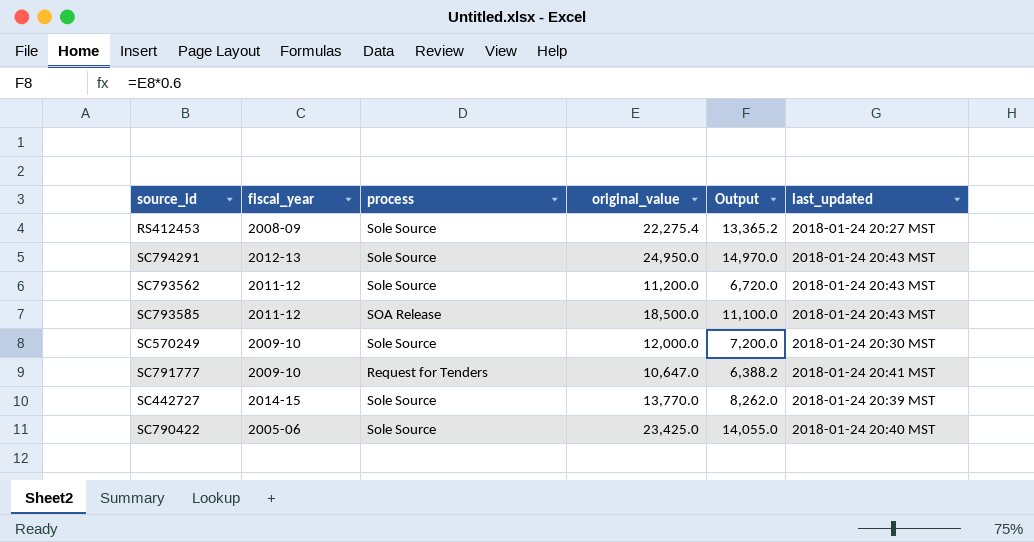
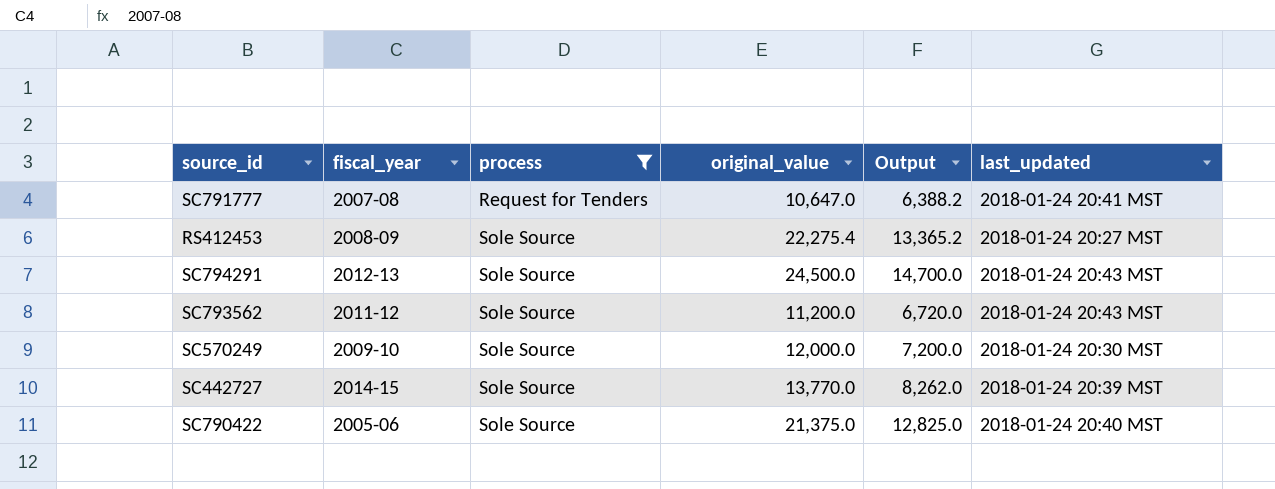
filter: none -> process != SOA Release
row order: none -> process ascending
SC791777 | fiscal_year: 2009-10 -> 2007-08
SC794291 | original_value: 24,950.0 -> 24,500.0
SC794291 | Output: 14,970.0 -> 14,700.0
SC790422 | original_value: 23,425.0 -> 21,375.0
SC790422 | Output: 14,055.0 -> 12,825.0

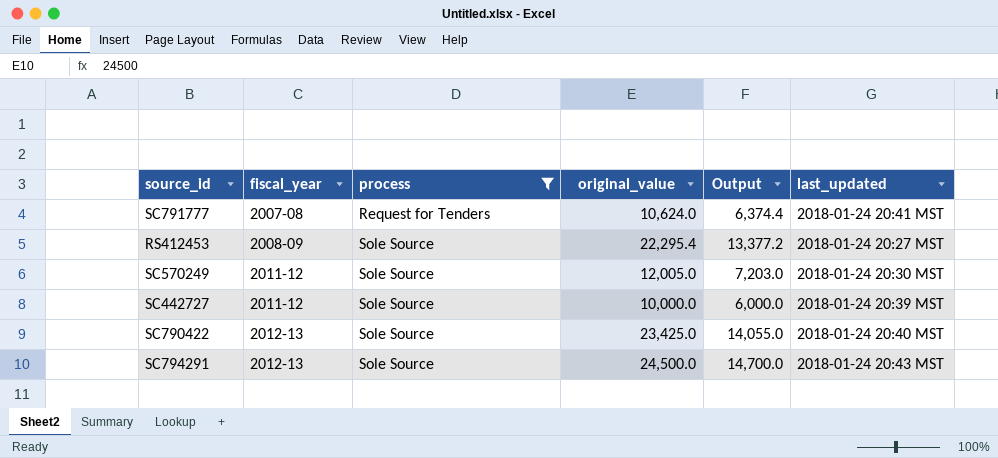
row order: process ascending -> fiscal_year ascending
row SC793562: 2011-12 | Sole Source | 11,200.0 | 6,720.0 | 2018-01-24 20:43 MST -> none
SC791777 | original_value: 10,647.0 -> 10,624.0
SC791777 | Output: 6,388.2 -> 6,374.4
RS412453 | original_value: 22,275.4 -> 22,295.4
RS412453 | Output: 13,365.2 -> 13,377.2
SC570249 | fiscal_year: 2009-10 -> 2011-12
SC570249 | original_value: 12,000.0 -> 12,005.0
SC570249 | Output: 7,200.0 -> 7,203.0
SC442727 | fiscal_year: 2014-15 -> 2011-12
SC442727 | original_value: 13,770.0 -> 10,000.0
SC442727 | Output: 8,262.0 -> 6,000.0
SC790422 | fiscal_year: 2005-06 -> 2012-13
SC790422 | original_value: 21,375.0 -> 23,425.0
SC790422 | Output: 12,825.0 -> 14,055.0

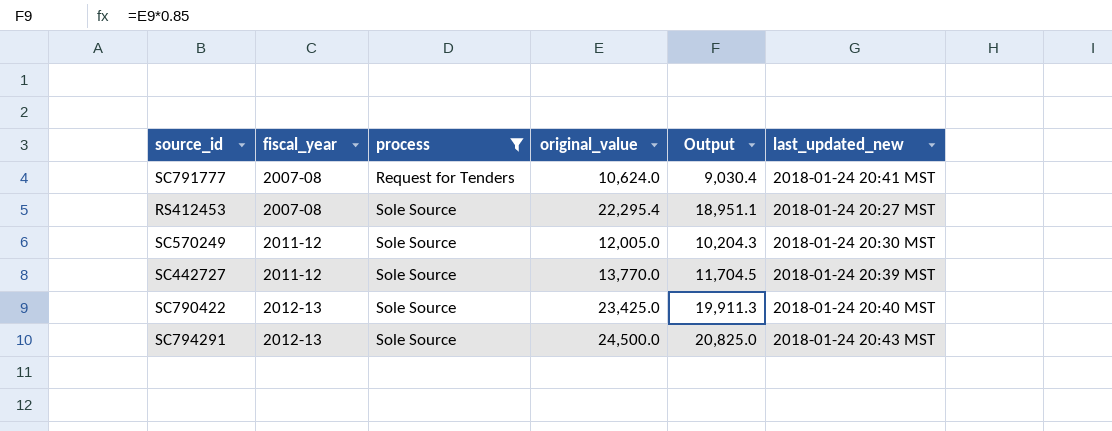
column Output | formula: [original_value] * 0.6 -> [original_value] * 0.85
column name: last_updated -> last_updated_new
RS412453 | fiscal_year: 2008-09 -> 2007-08
SC442727 | original_value: 10,000.0 -> 13,770.0

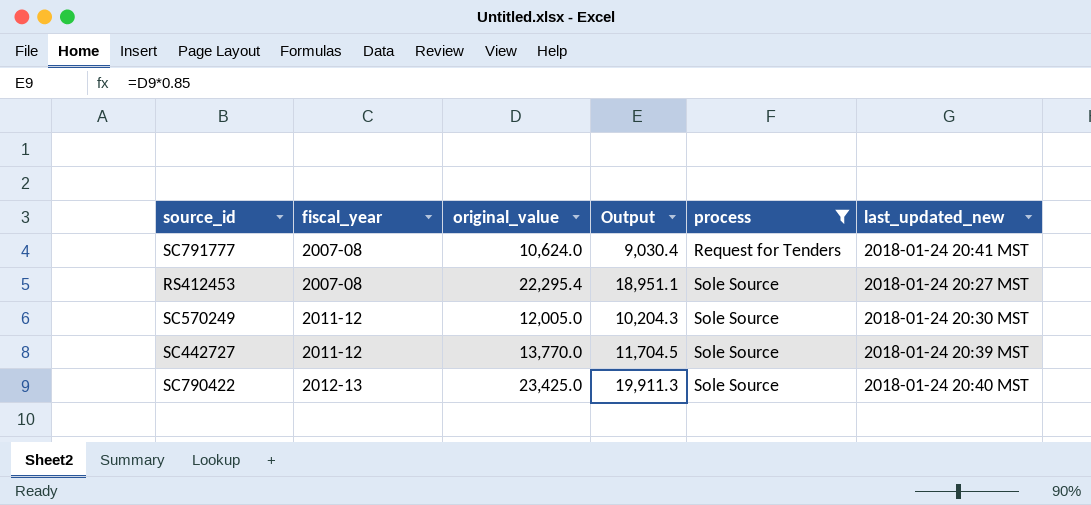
column process | position: 3 -> 5
row SC794291: 2012-13 | Sole Source | 24,500.0 | 20,825.0 | 2018-01-24 20:43 MST -> none

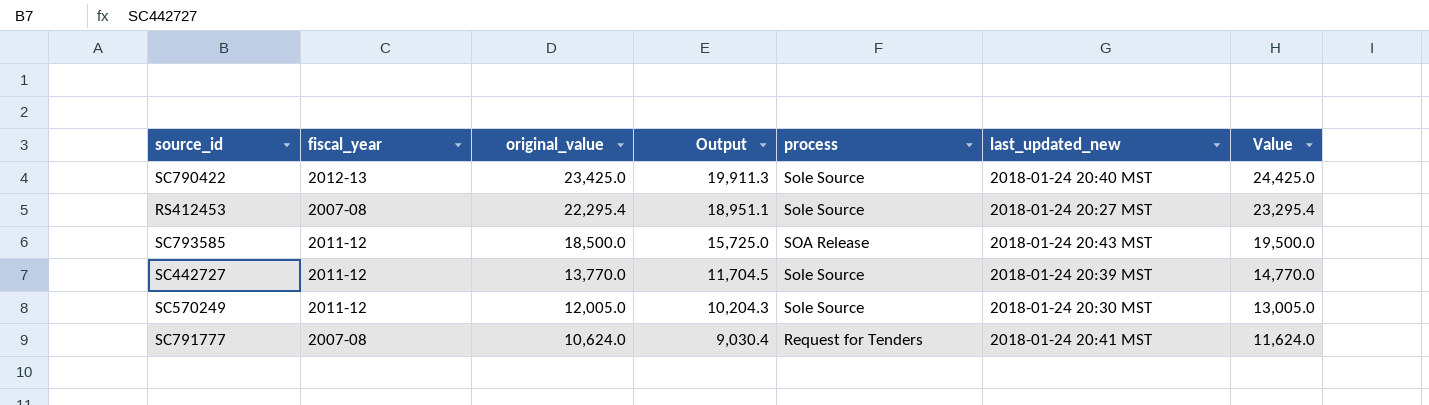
filter: process != SOA Release -> none
row order: fiscal_year ascending -> original_value descending
column Value | formula: none -> [original_value] + 1000

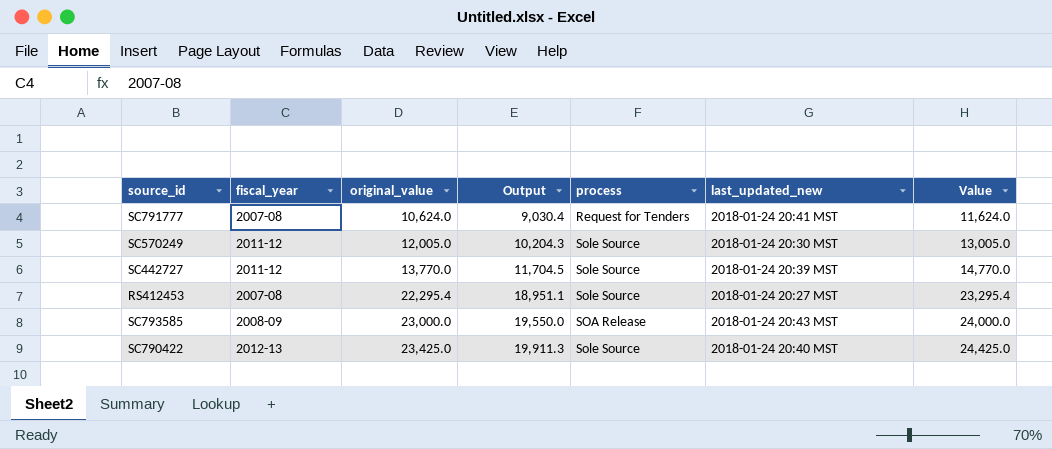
row order: original_value descending -> original_value ascending
SC793585 | fiscal_year: 2011-12 -> 2008-09
SC793585 | original_value: 18,500.0 -> 23,000.0
SC793585 | Output: 15,725.0 -> 19,550.0
SC793585 | Value: 19,500.0 -> 24,000.0

